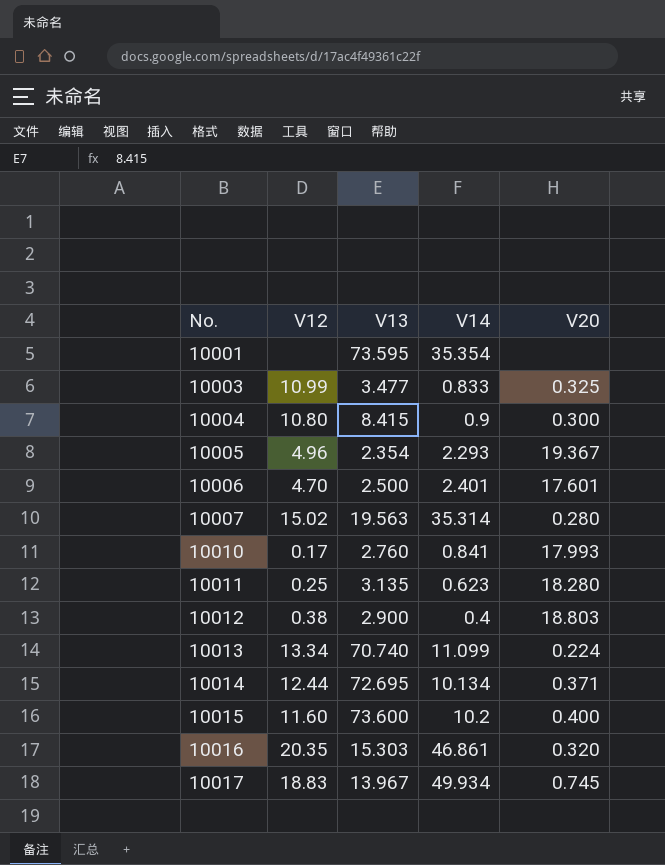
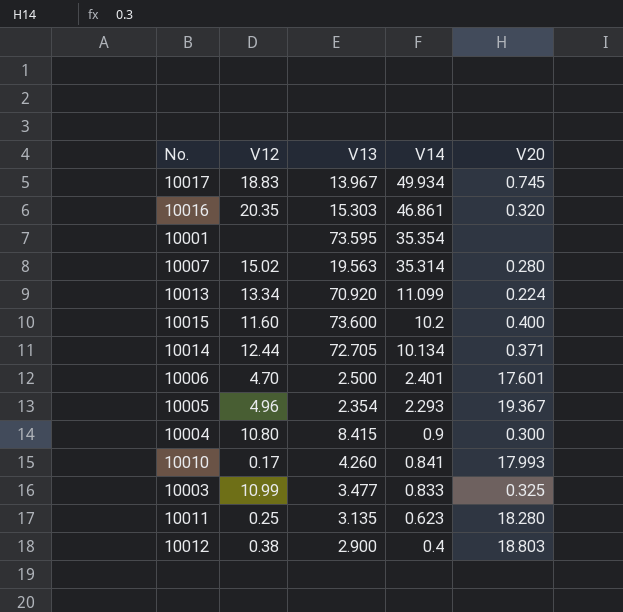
row order: No. ascending -> V14 descending
10013 | V13: 70.740 -> 70.920
10014 | V13: 72.695 -> 72.705
10010 | V13: 2.760 -> 4.260

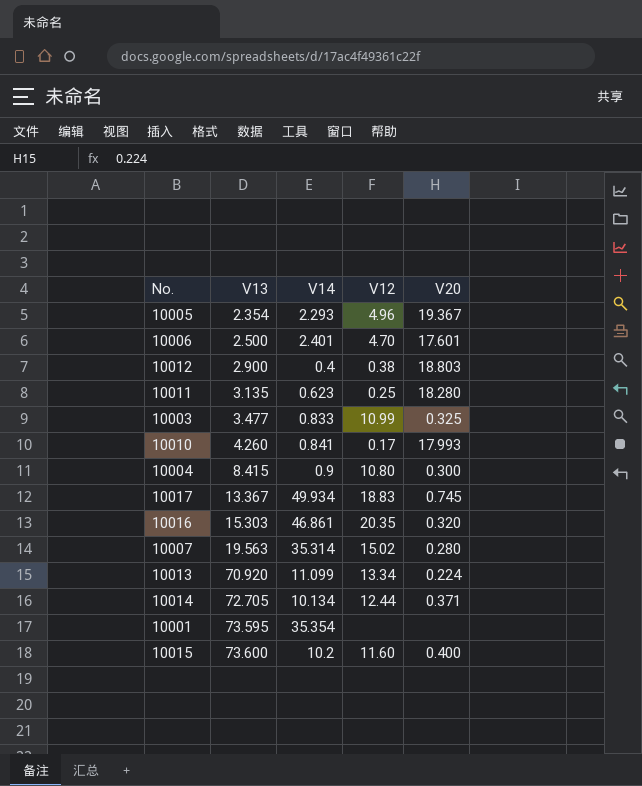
row order: V14 descending -> V13 ascending
column V12 | position: 2 -> 4
10017 | V13: 13.967 -> 13.367

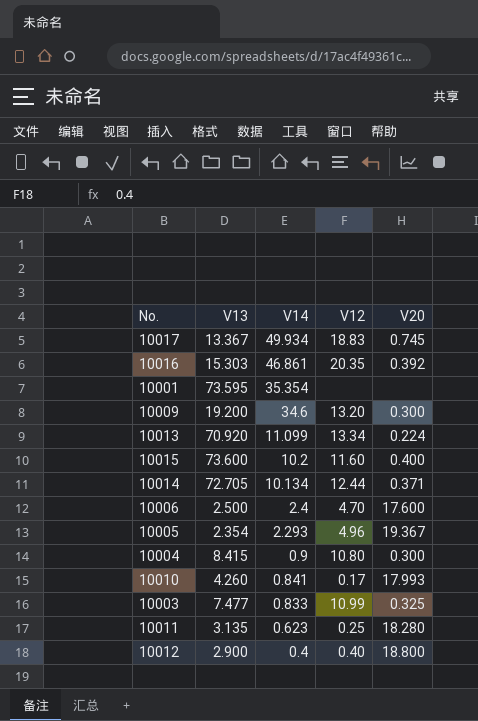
row order: V13 ascending -> V14 descending
row 10007: 19.563 | 35.314 | 15.02 | 0.280 -> none
10016 | V20: 0.320 -> 0.392
row 10009: none -> 19.200 | 34.6 | 13.20 | 0.300
10006 | V14: 2.401 -> 2.4
10006 | V20: 17.601 -> 17.600
10003 | V13: 3.477 -> 7.477
10012 | V12: 0.38 -> 0.40
10012 | V20: 18.803 -> 18.800

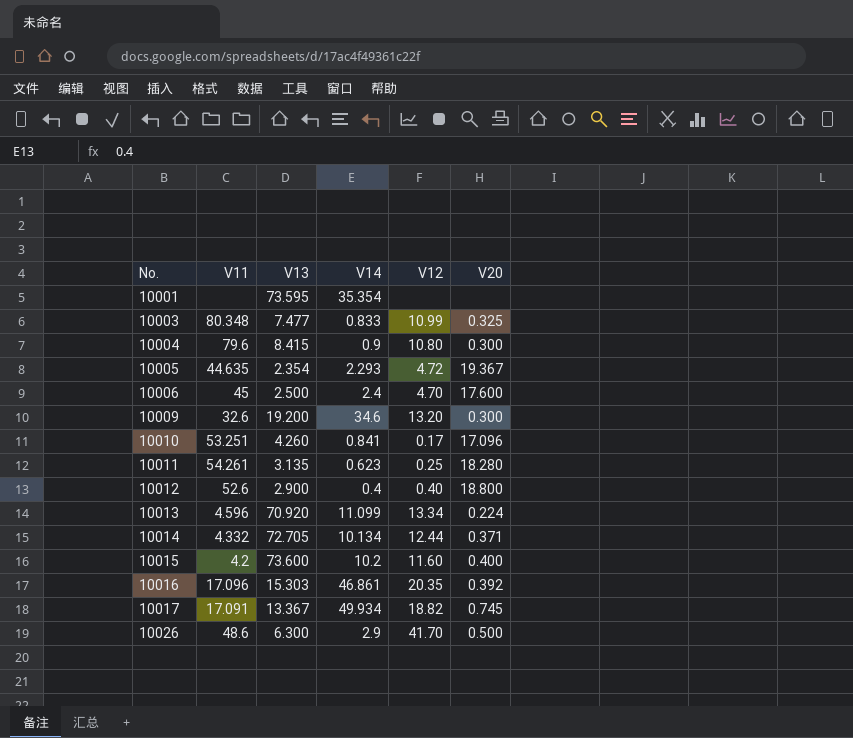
row order: V14 descending -> No. ascending
column V11 | position: none -> 2
10005 | V12: 4.96 -> 4.72
10010 | V20: 17.993 -> 17.096
10017 | V12: 18.83 -> 18.82
row 10026: none -> 48.6 | 6.300 | 2.9 | 41.70 | 0.500

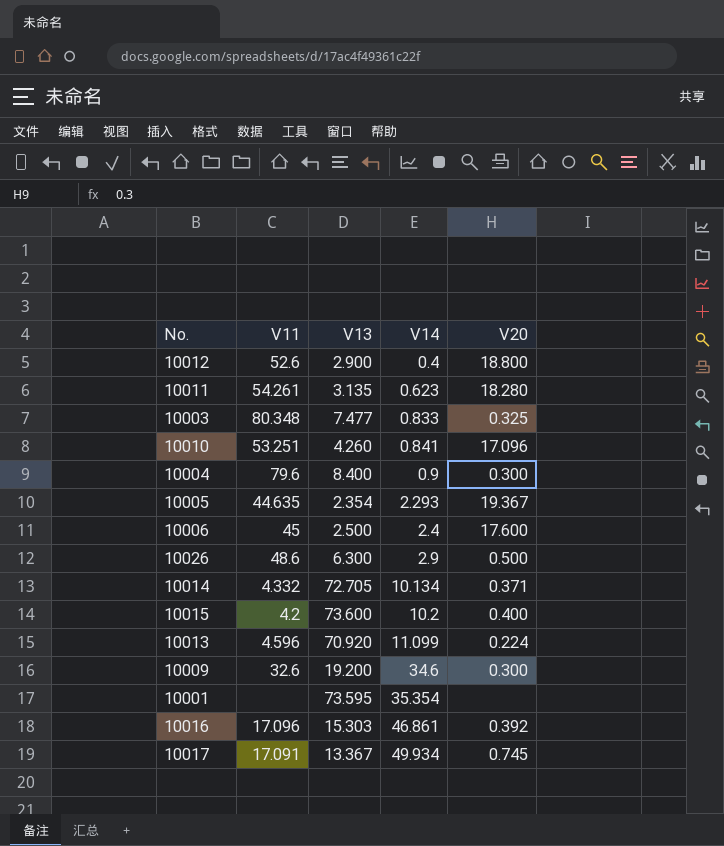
row order: No. ascending -> V14 ascending
column V12 | position: 5 -> none
10004 | V13: 8.415 -> 8.400

